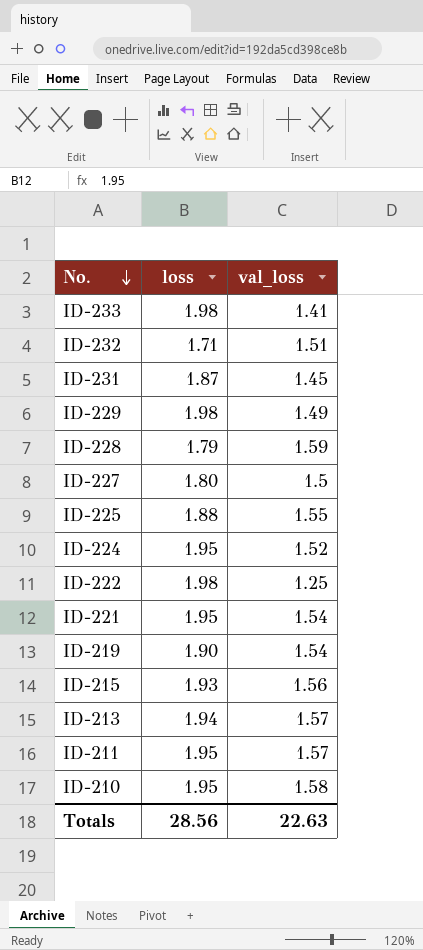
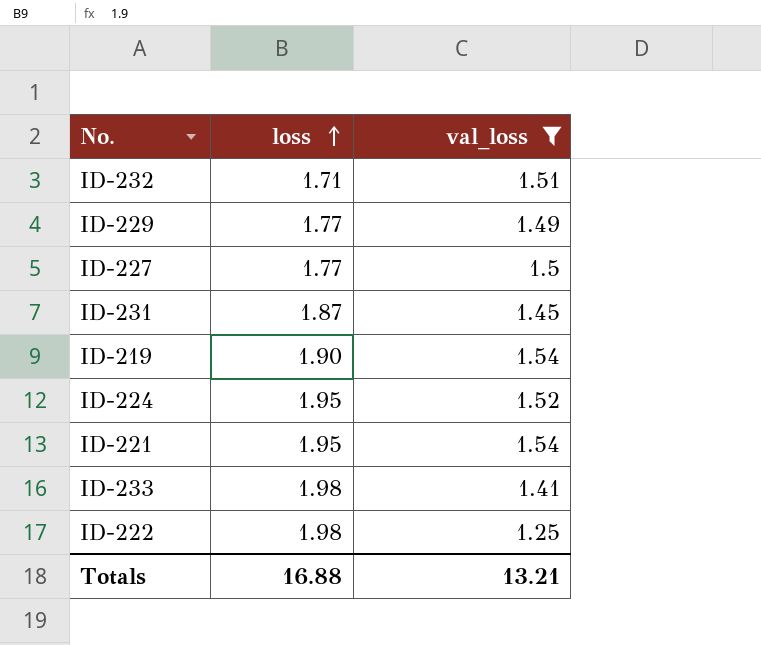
filter: none -> val_loss <= 1.54
row order: No. descending -> loss ascending
ID-229 | loss: 1.98 -> 1.77
ID-227 | loss: 1.80 -> 1.77
Totals | loss: 28.56 -> 16.88
Totals | val_loss: 22.63 -> 13.21

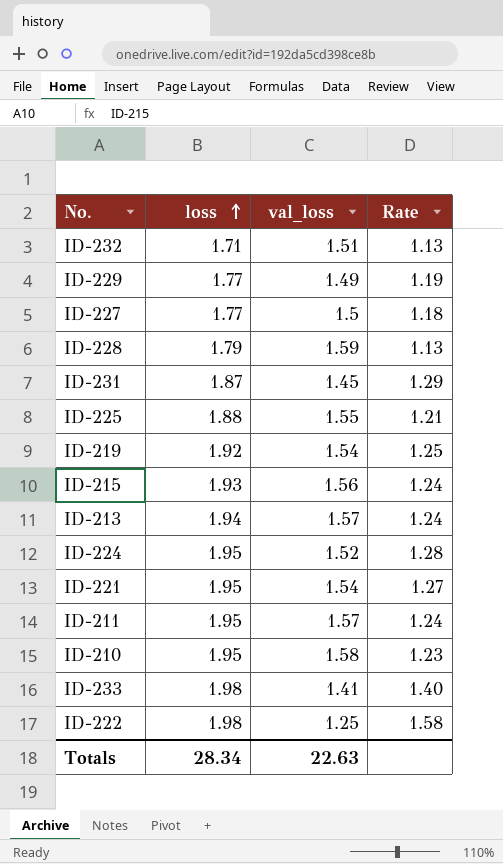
filter: val_loss <= 1.54 -> none
column Rate | formula: none -> [loss] / [val_loss]
ID-219 | loss: 1.90 -> 1.92
Totals | loss: 16.88 -> 28.34
Totals | val_loss: 13.21 -> 22.63

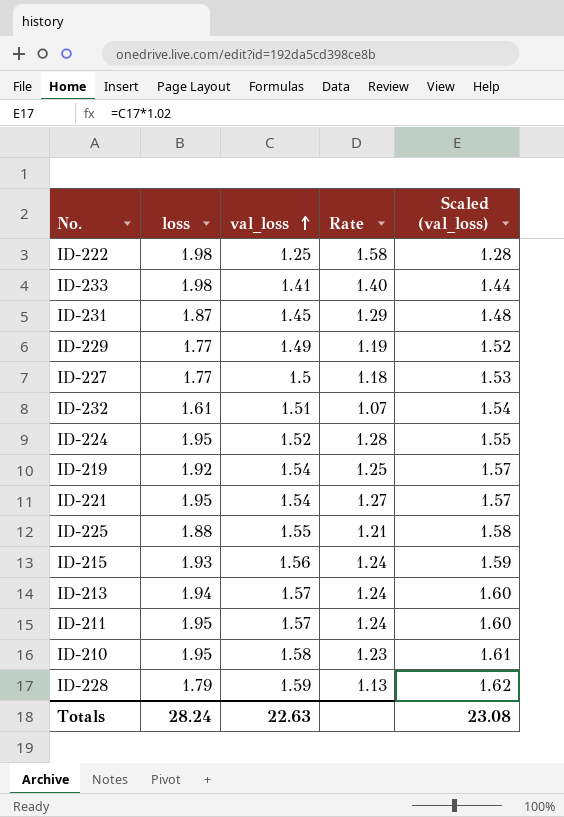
row order: loss ascending -> val_loss ascending
column Scaled (val_loss) | formula: none -> [val_loss] * 1.02
ID-232 | loss: 1.71 -> 1.61
ID-232 | Rate: 1.13 -> 1.07
Totals | loss: 28.34 -> 28.24

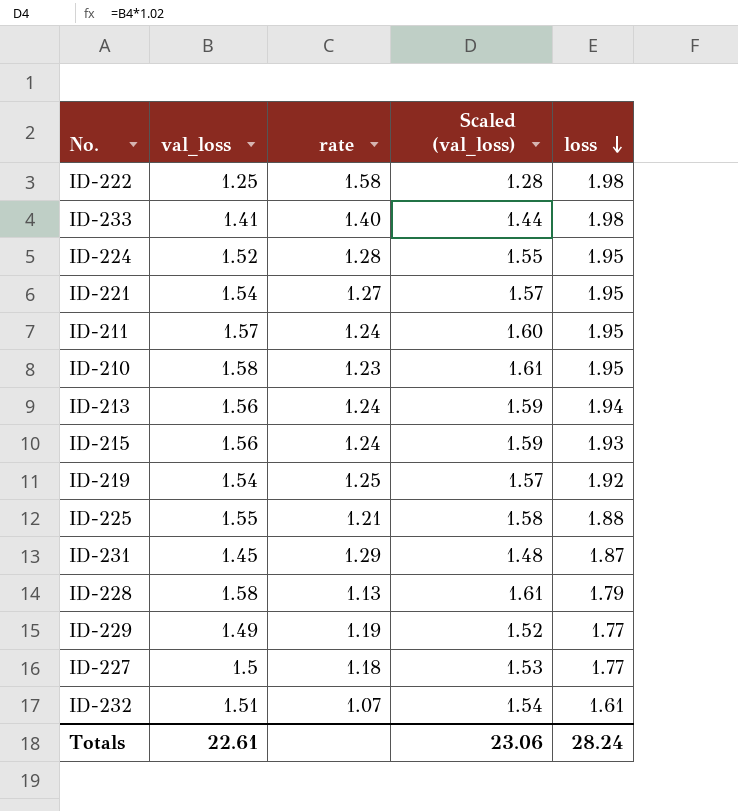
row order: val_loss ascending -> loss descending
column name: Rate -> rate
column loss | position: 2 -> 5
ID-213 | val_loss: 1.57 -> 1.56
ID-213 | Scaled (val_loss): 1.60 -> 1.59
ID-228 | val_loss: 1.59 -> 1.58
ID-228 | Scaled (val_loss): 1.62 -> 1.61
Totals | val_loss: 22.63 -> 22.61
Totals | Scaled (val_loss): 23.08 -> 23.06

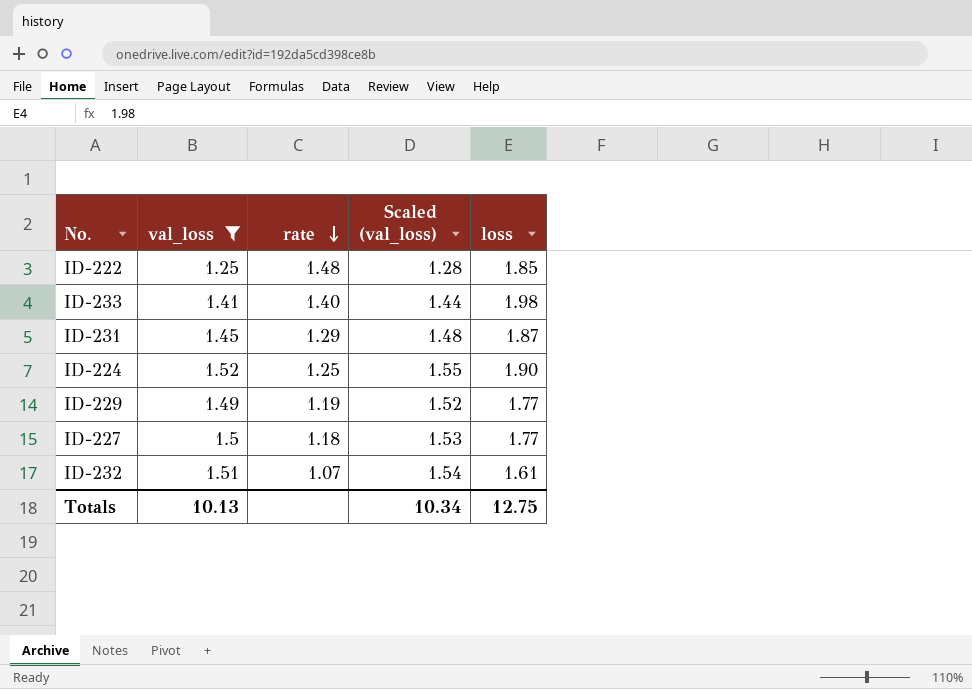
filter: none -> val_loss <= 1.52
row order: loss descending -> rate descending
ID-222 | rate: 1.58 -> 1.48
ID-222 | loss: 1.98 -> 1.85
ID-224 | rate: 1.28 -> 1.25
ID-224 | loss: 1.95 -> 1.90
Totals | val_loss: 22.61 -> 10.13
Totals | Scaled (val_loss): 23.06 -> 10.34
Totals | loss: 28.24 -> 12.75

